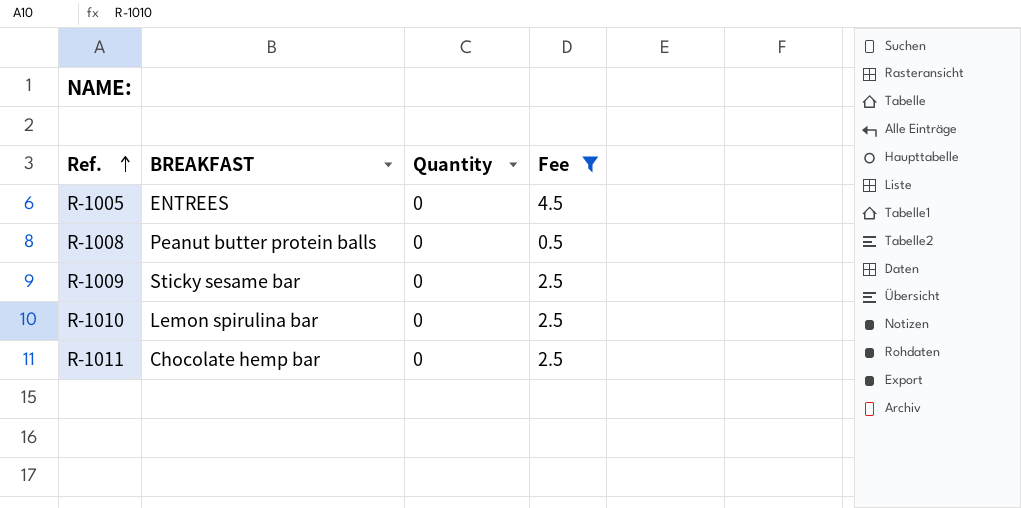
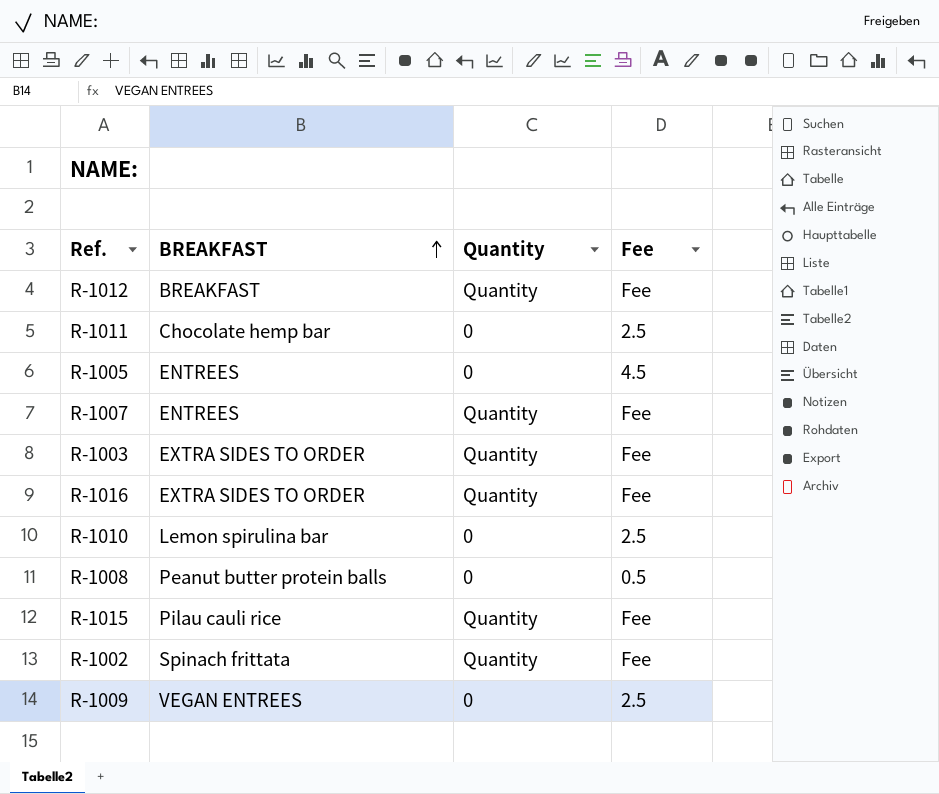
filter: Fee != Fee -> none
row order: Ref. ascending -> BREAKFAST ascending
R-1009 | BREAKFAST: Sticky sesame bar -> VEGAN ENTREES

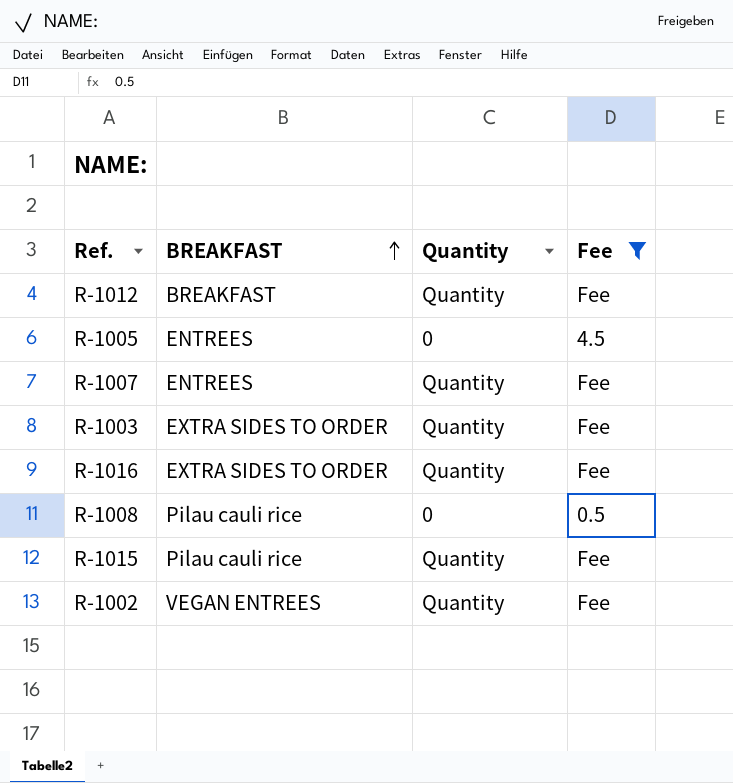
filter: none -> Fee != 2.5
R-1008 | BREAKFAST: Peanut butter protein balls -> Pilau cauli rice
R-1002 | BREAKFAST: Spinach frittata -> VEGAN ENTREES

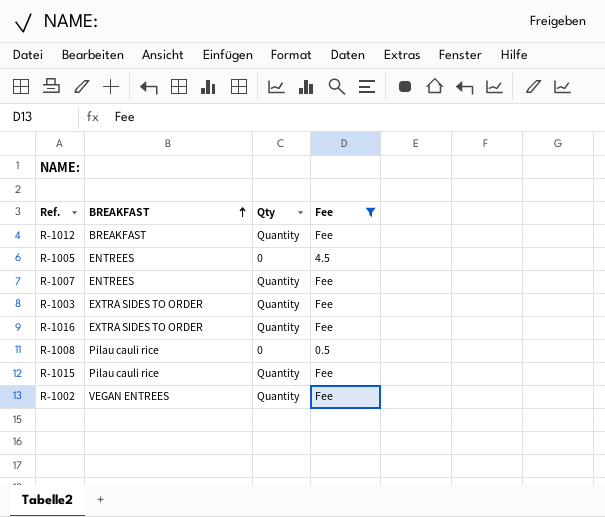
column name: Quantity -> Qty

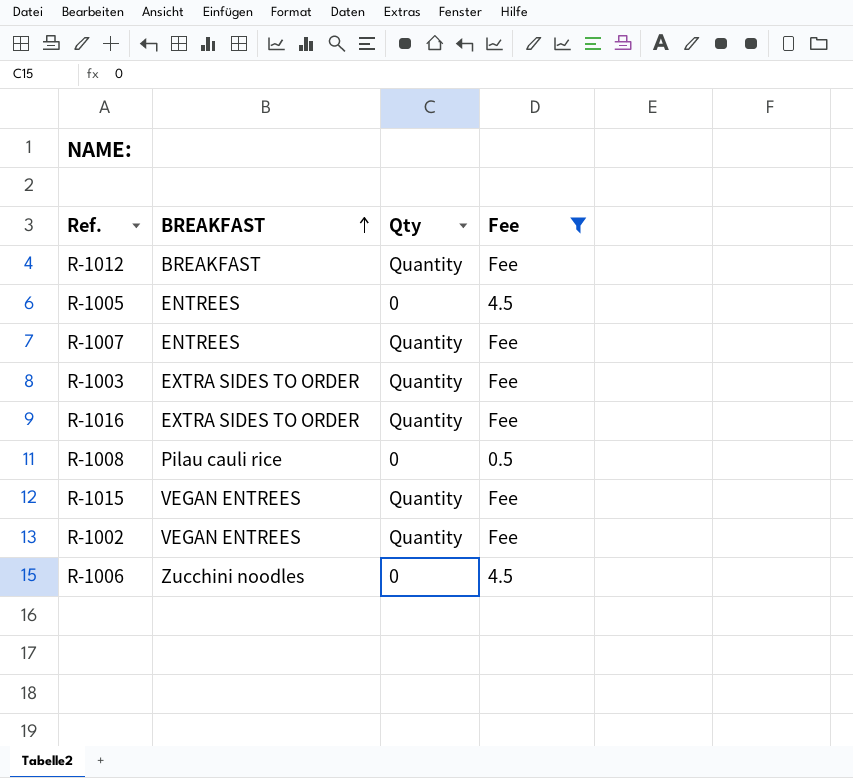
R-1015 | BREAKFAST: Pilau cauli rice -> VEGAN ENTREES
row R-1006: none -> Zucchini noodles | 0 | 4.5

